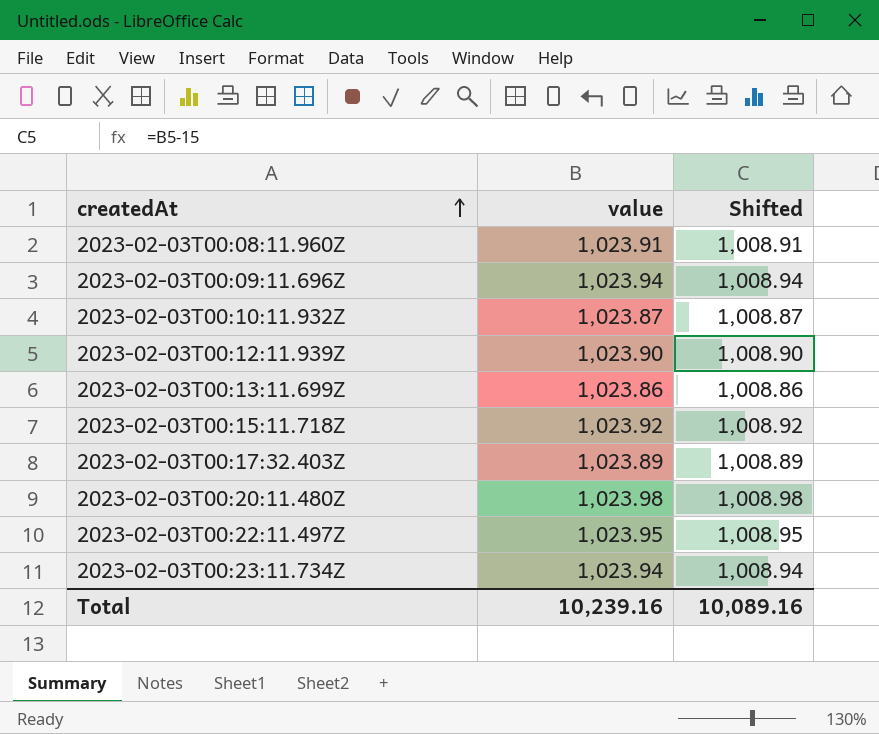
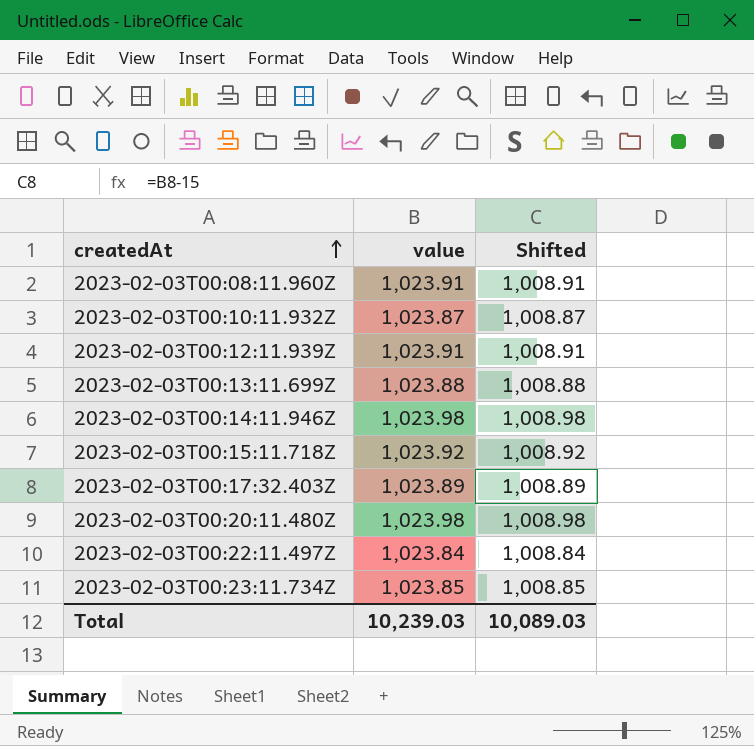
row 2023-02-03T00:09:11.696Z: 1,023.94 | 1,008.94 -> none
2023-02-03T00:12:11.939Z | value: 1,023.90 -> 1,023.91
2023-02-03T00:12:11.939Z | Shifted: 1,008.90 -> 1,008.91
2023-02-03T00:13:11.699Z | value: 1,023.86 -> 1,023.88
2023-02-03T00:13:11.699Z | Shifted: 1,008.86 -> 1,008.88
row 2023-02-03T00:14:11.946Z: none -> 1,023.98 | 1,008.98
2023-02-03T00:22:11.497Z | value: 1,023.95 -> 1,023.84
2023-02-03T00:22:11.497Z | Shifted: 1,008.95 -> 1,008.84
2023-02-03T00:23:11.734Z | value: 1,023.94 -> 1,023.85
2023-02-03T00:23:11.734Z | Shifted: 1,008.94 -> 1,008.85
Total | value: 10,239.16 -> 10,239.03
Total | Shifted: 10,089.16 -> 10,089.03

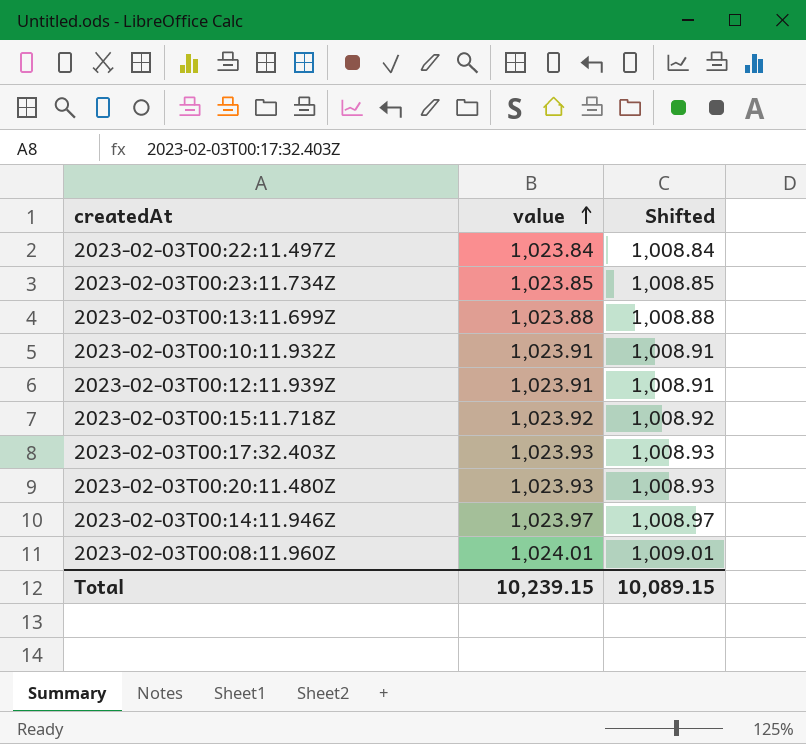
row order: createdAt ascending -> value ascending
2023-02-03T00:10:11.932Z | value: 1,023.87 -> 1,023.91
2023-02-03T00:10:11.932Z | Shifted: 1,008.87 -> 1,008.91
2023-02-03T00:17:32.403Z | value: 1,023.89 -> 1,023.93
2023-02-03T00:17:32.403Z | Shifted: 1,008.89 -> 1,008.93
2023-02-03T00:20:11.480Z | value: 1,023.98 -> 1,023.93
2023-02-03T00:20:11.480Z | Shifted: 1,008.98 -> 1,008.93
2023-02-03T00:14:11.946Z | value: 1,023.98 -> 1,023.97
2023-02-03T00:14:11.946Z | Shifted: 1,008.98 -> 1,008.97
2023-02-03T00:08:11.960Z | value: 1,023.91 -> 1,024.01
2023-02-03T00:08:11.960Z | Shifted: 1,008.91 -> 1,009.01
Total | value: 10,239.03 -> 10,239.15
Total | Shifted: 10,089.03 -> 10,089.15

